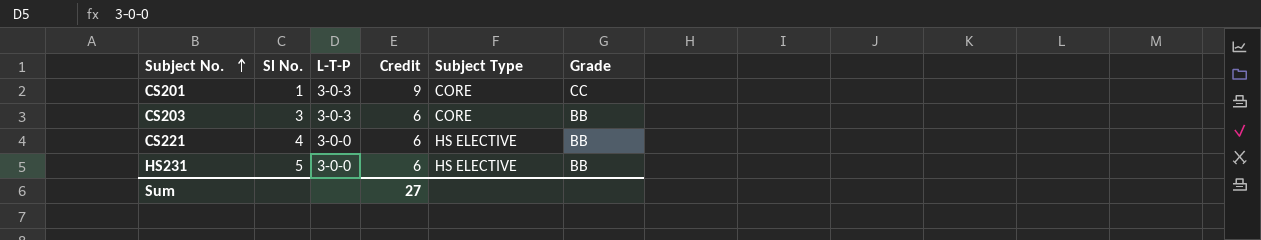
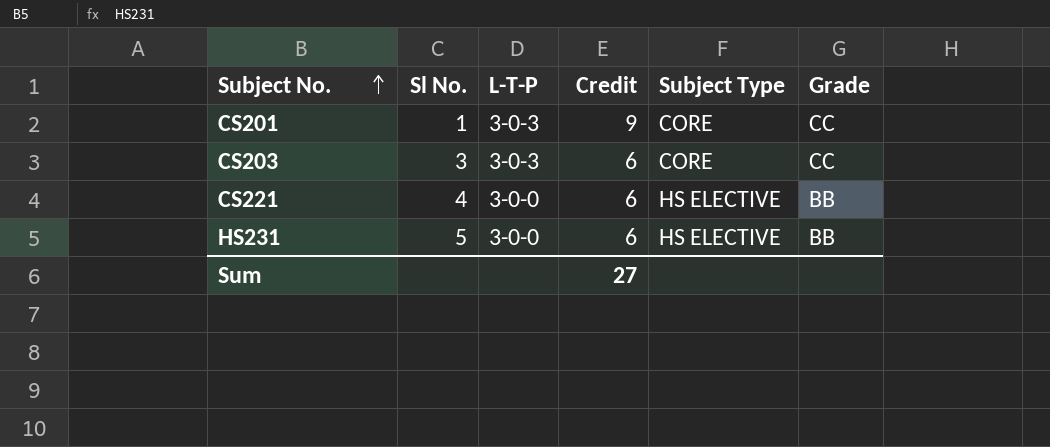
CS203 | Grade: BB -> CC

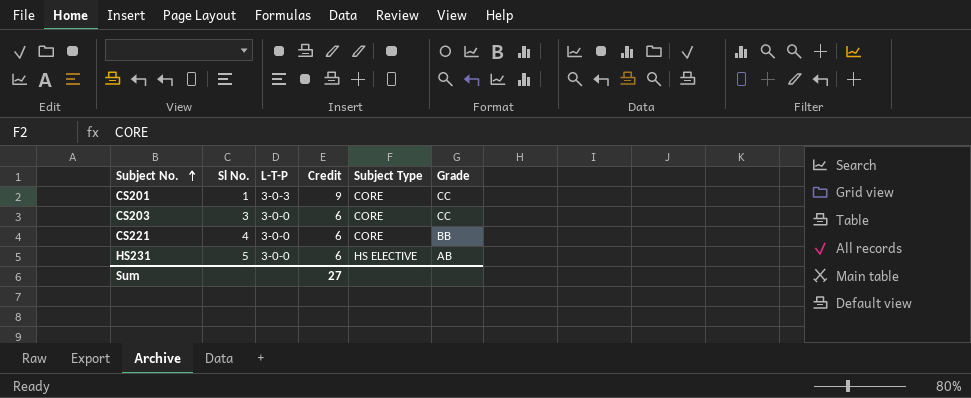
CS203 | L-T-P: 3-0-3 -> 3-0-0
CS221 | Subject Type: HS ELECTIVE -> CORE
HS231 | Grade: BB -> AB

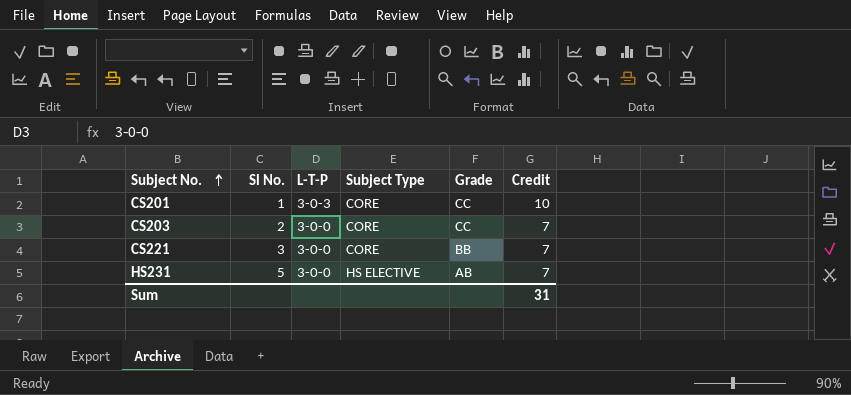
column Credit | position: 4 -> 6
CS201 | Credit: 9 -> 10
CS203 | Sl No.: 3 -> 2
CS203 | Credit: 6 -> 7
CS221 | Sl No.: 4 -> 3
CS221 | Credit: 6 -> 7
HS231 | Credit: 6 -> 7
Sum | Credit: 27 -> 31

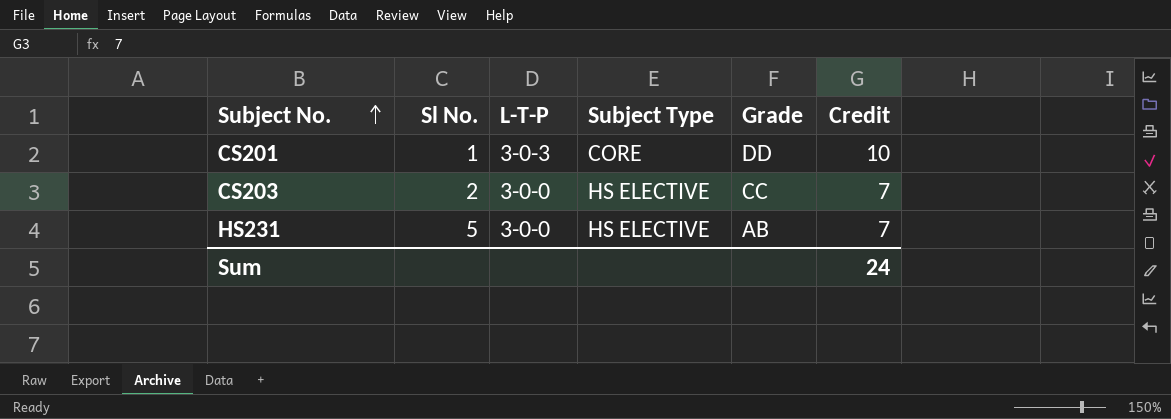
row CS221: 3 | 3-0-0 | CORE | BB | 7 -> none
CS201 | Grade: CC -> DD
CS203 | Subject Type: CORE -> HS ELECTIVE
Sum | Credit: 31 -> 24

